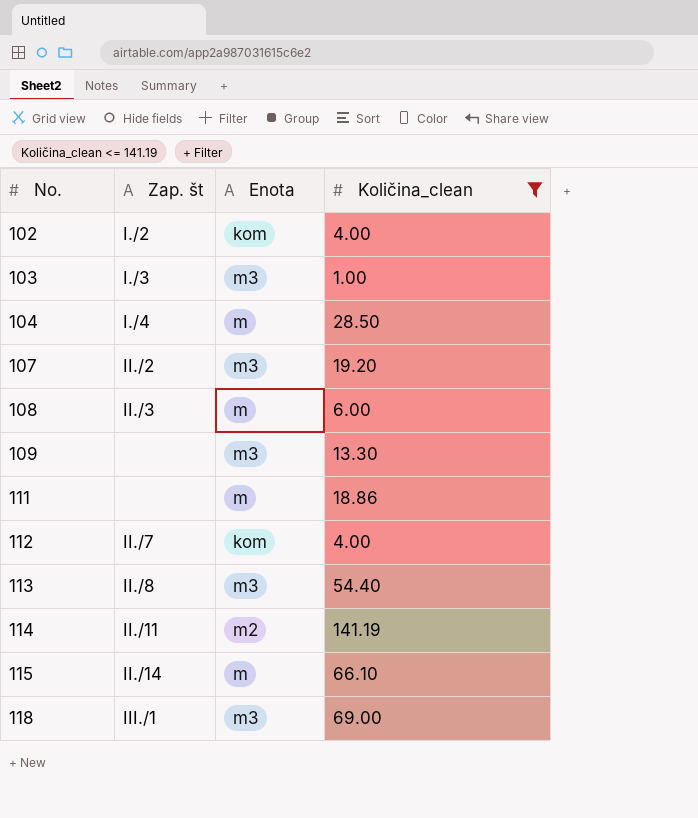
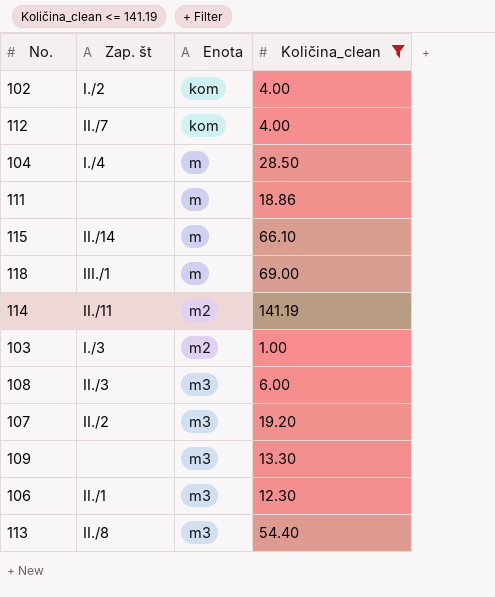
row order: No. ascending -> Enota ascending
118 | Enota: m3 -> m
103 | Enota: m3 -> m2
108 | Enota: m -> m3
row 106: none -> II./1 | m3 | 12.30

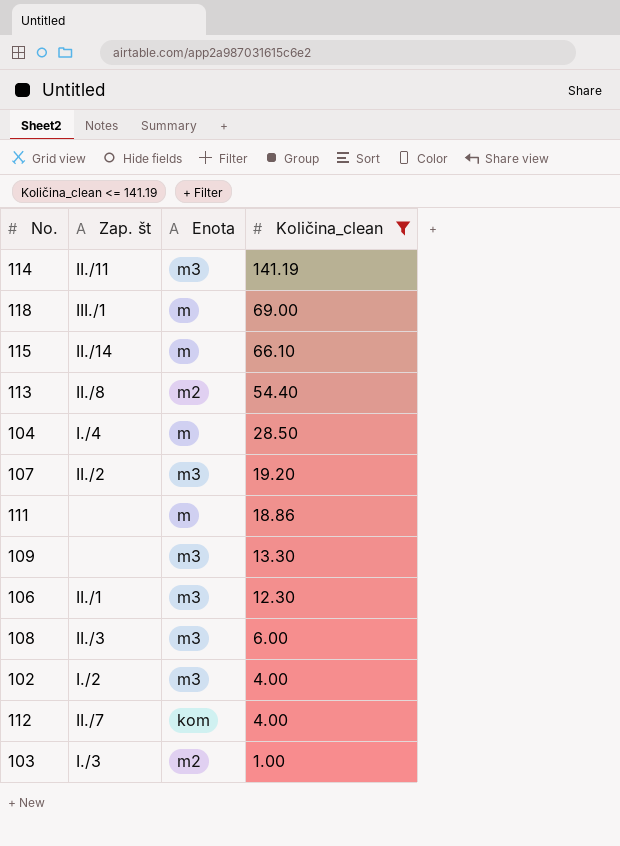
row order: Enota ascending -> Količina_clean descending
114 | Enota: m2 -> m3
113 | Enota: m3 -> m2
102 | Enota: kom -> m3

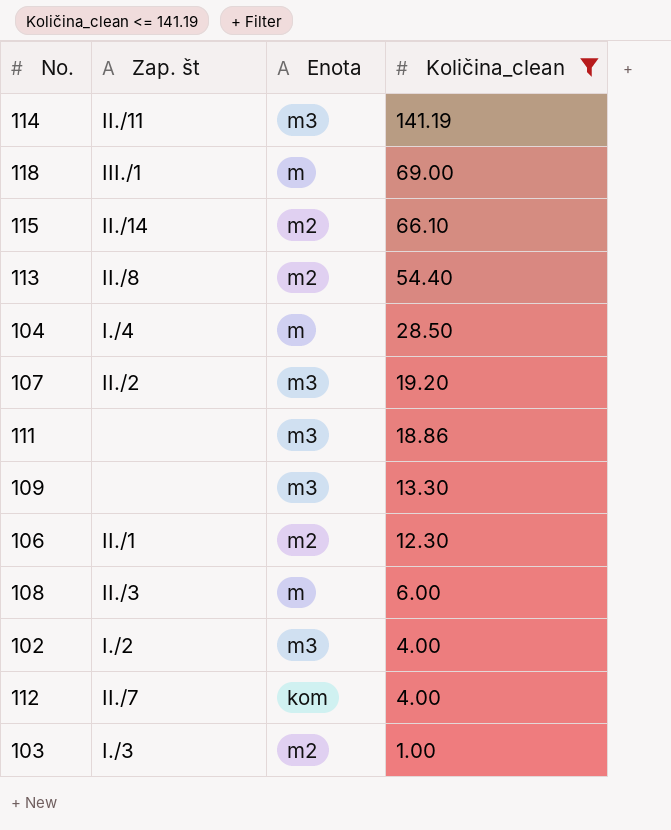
115 | Enota: m -> m2
111 | Enota: m -> m3
106 | Enota: m3 -> m2
108 | Enota: m3 -> m

